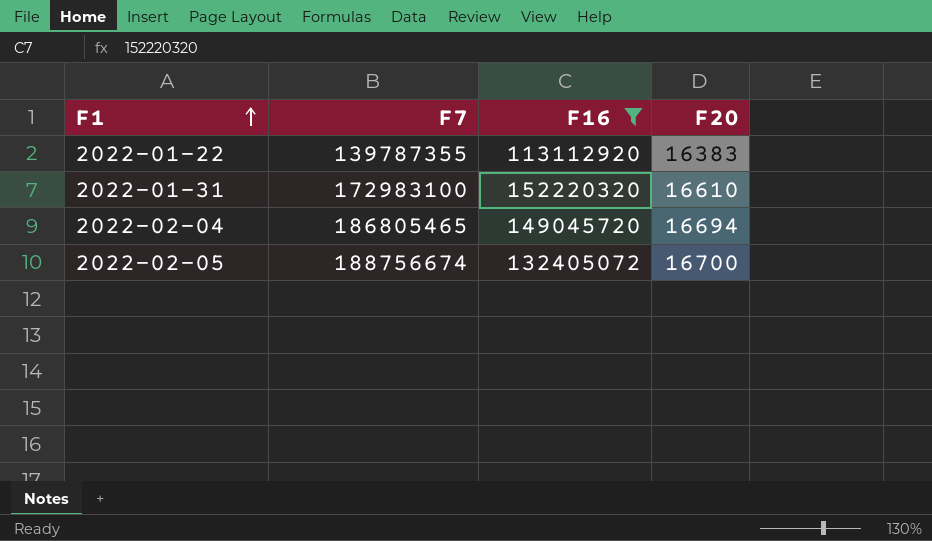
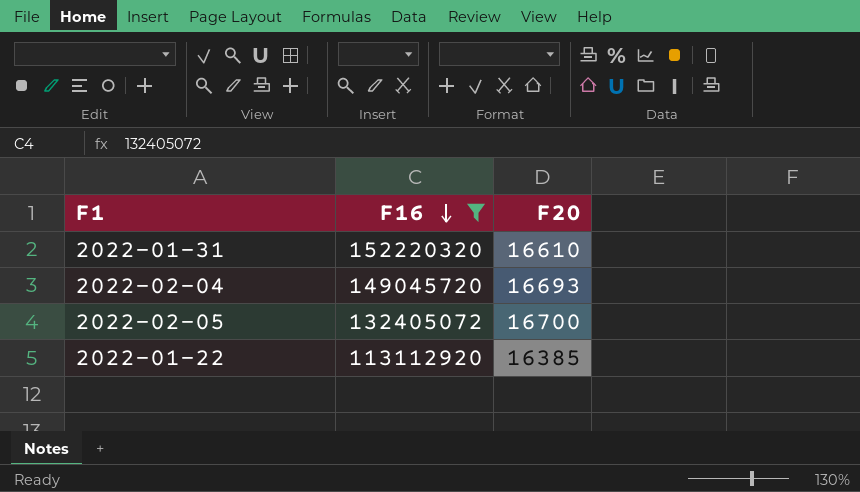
row order: F1 ascending -> F16 descending
column F7 | position: 2 -> none
2022-02-04 | F20: 16694 -> 16693
2022-01-22 | F20: 16383 -> 16385

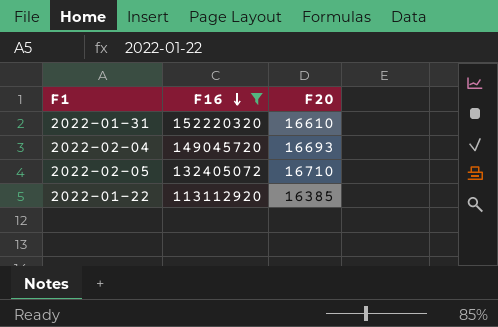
2022-02-05 | F20: 16700 -> 16710

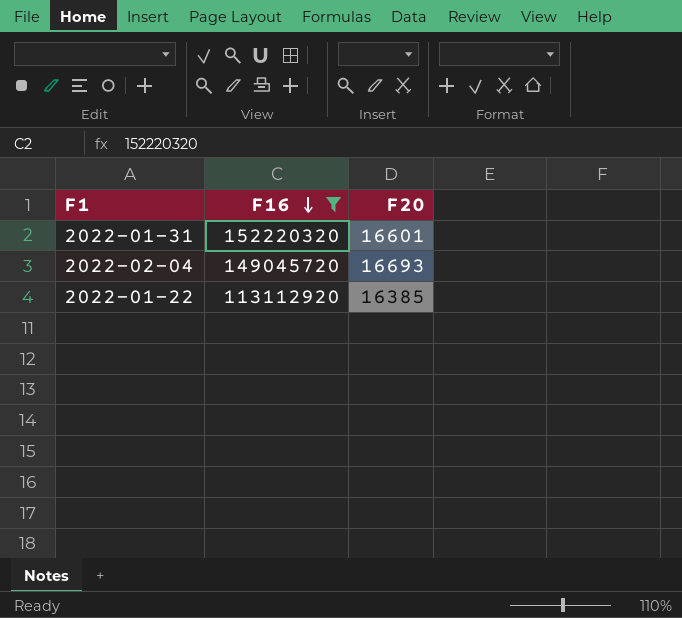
row 2022-02-05: 132405072 | 16710 -> none
2022-01-31 | F20: 16610 -> 16601

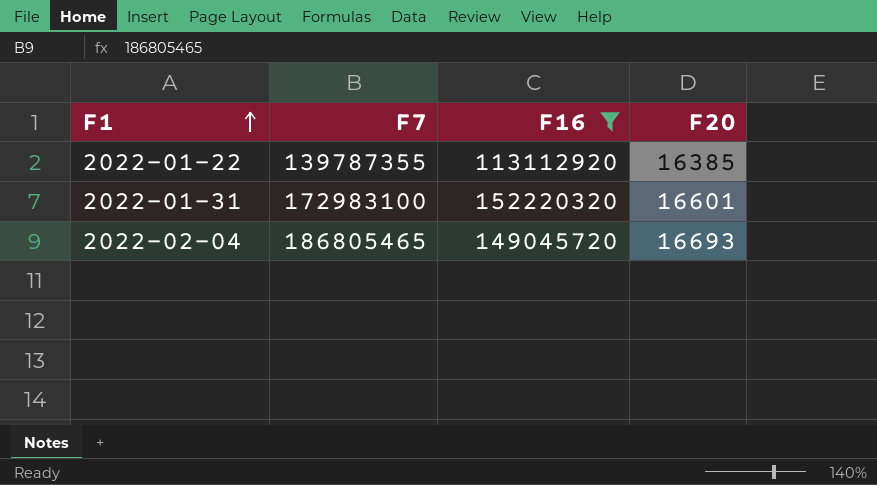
row order: F16 descending -> F1 ascending
column F7 | position: none -> 2

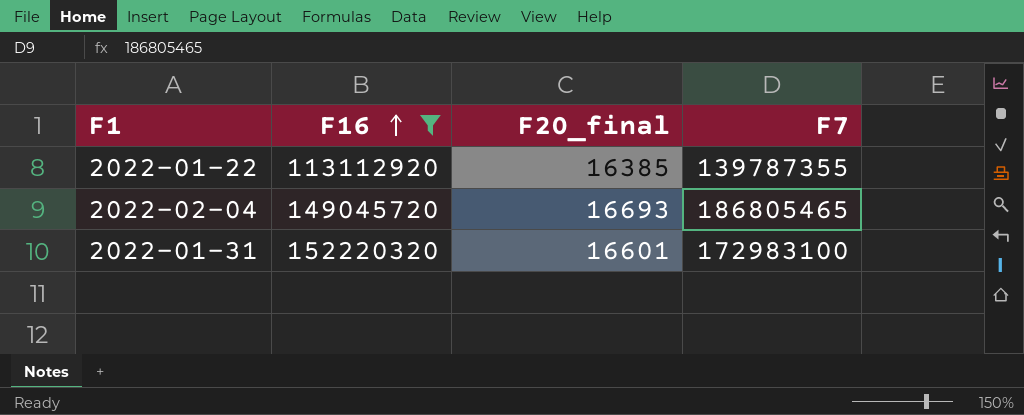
row order: F1 ascending -> F16 ascending
column name: F20 -> F20_final
column F7 | position: 2 -> 4

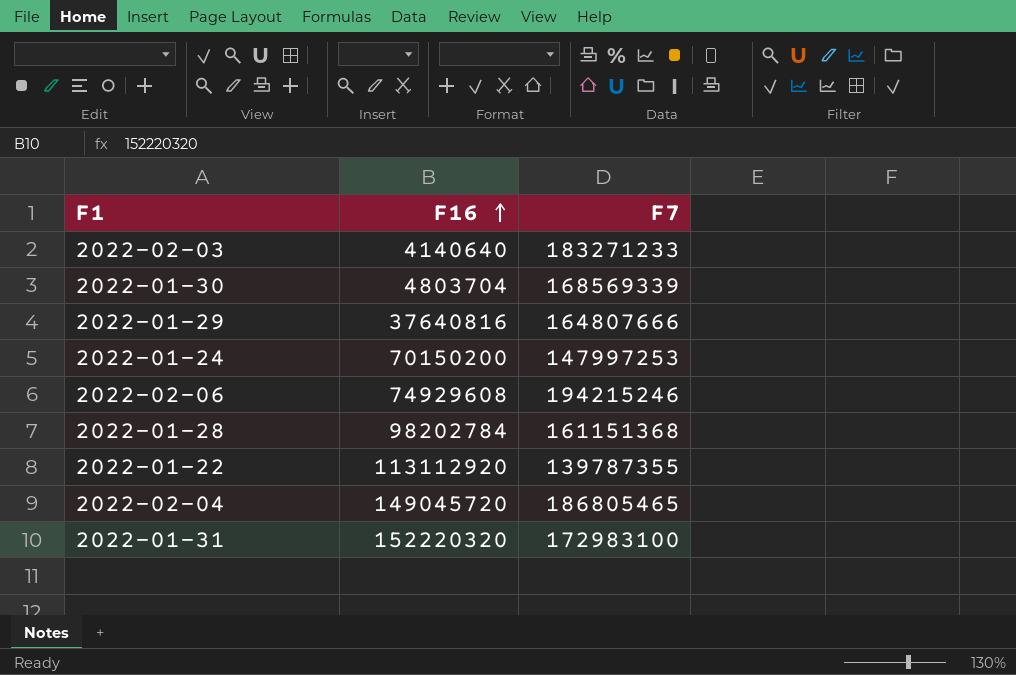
filter: F16 >= 113112920 -> none
column F20_final | position: 3 -> none

